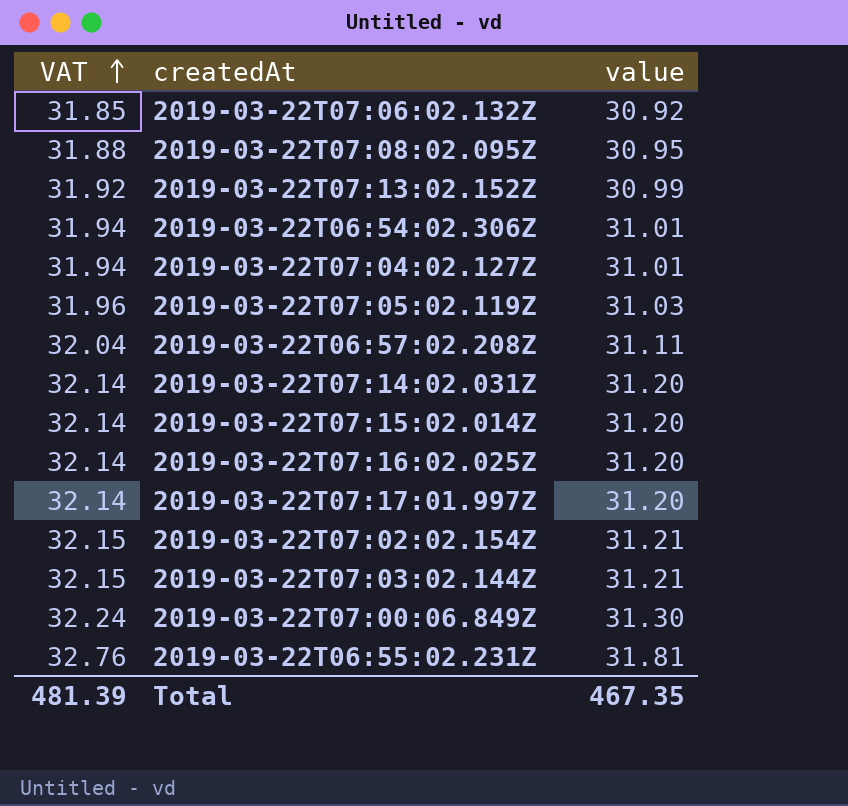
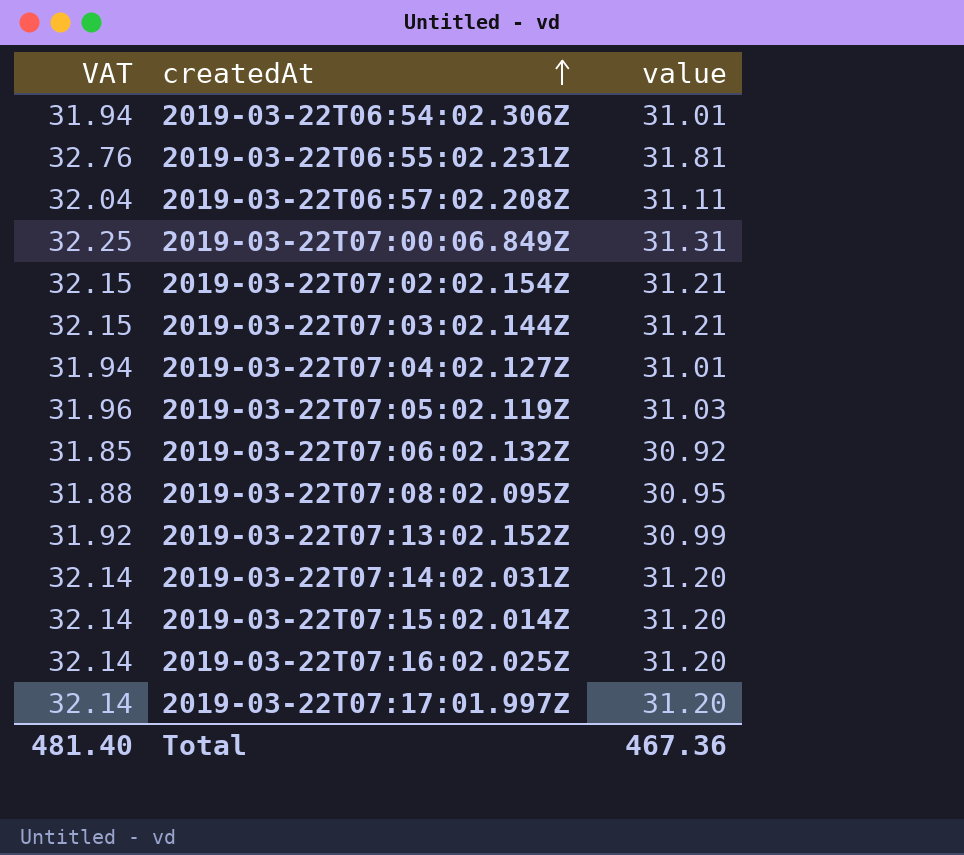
row order: VAT ascending -> createdAt ascending
2019-03-22T07:00:06.849Z | VAT: 32.24 -> 32.25
2019-03-22T07:00:06.849Z | value: 31.30 -> 31.31
Total | VAT: 481.39 -> 481.40
Total | value: 467.35 -> 467.36

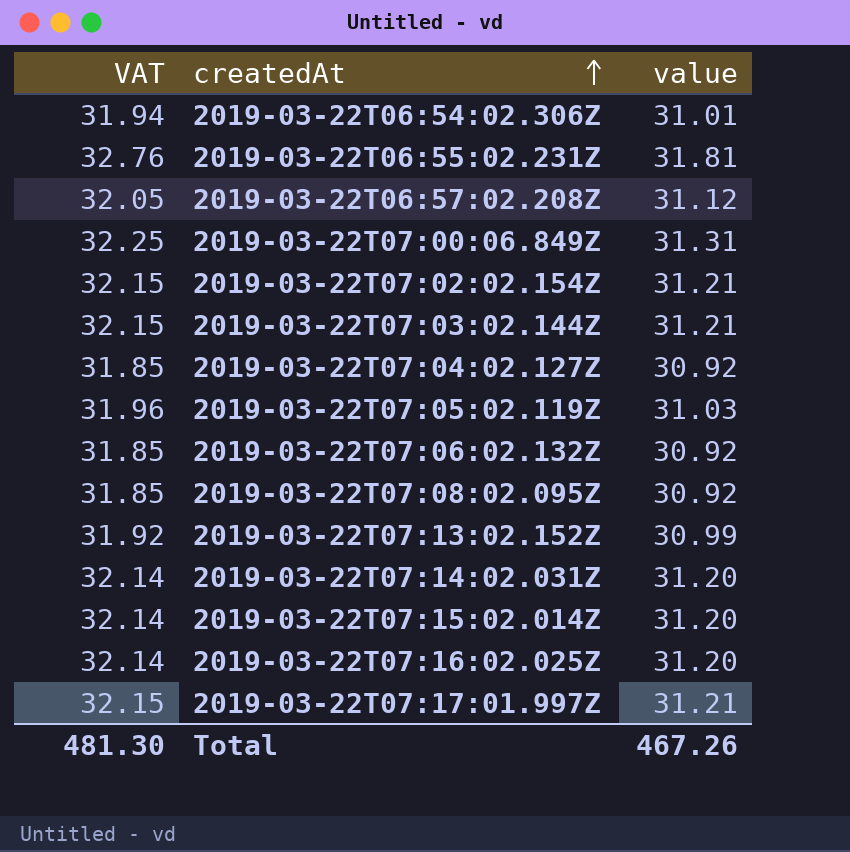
2019-03-22T06:57:02.208Z | VAT: 32.04 -> 32.05
2019-03-22T06:57:02.208Z | value: 31.11 -> 31.12
2019-03-22T07:04:02.127Z | VAT: 31.94 -> 31.85
2019-03-22T07:04:02.127Z | value: 31.01 -> 30.92
2019-03-22T07:08:02.095Z | VAT: 31.88 -> 31.85
2019-03-22T07:08:02.095Z | value: 30.95 -> 30.92
2019-03-22T07:17:01.997Z | VAT: 32.14 -> 32.15
2019-03-22T07:17:01.997Z | value: 31.20 -> 31.21
Total | VAT: 481.40 -> 481.30
Total | value: 467.36 -> 467.26

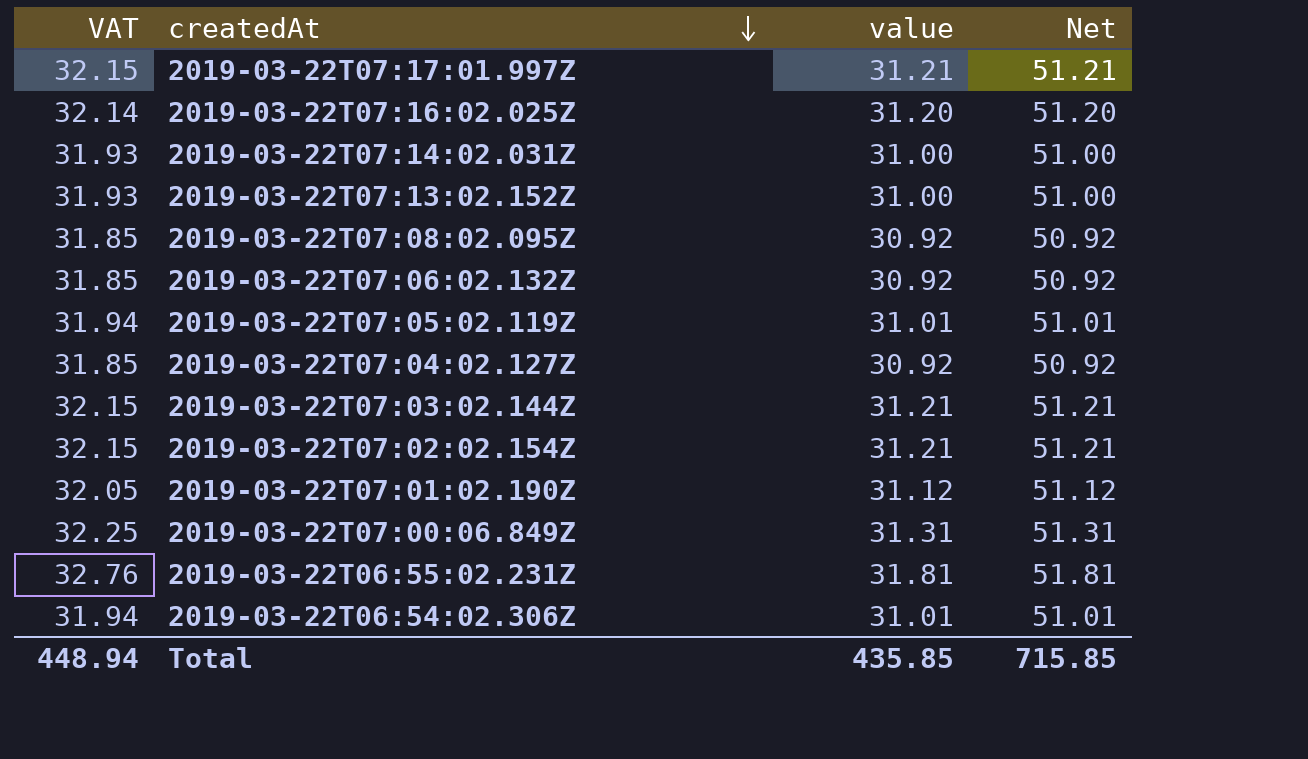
row order: createdAt ascending -> createdAt descending
column Net | formula: none -> [value] + 20
row 2019-03-22T06:57:02.208Z: 32.05 | 31.12 -> none
row 2019-03-22T07:15:02.014Z: 32.14 | 31.20 -> none
2019-03-22T07:14:02.031Z | VAT: 32.14 -> 31.93
2019-03-22T07:14:02.031Z | value: 31.20 -> 31.00
2019-03-22T07:13:02.152Z | VAT: 31.92 -> 31.93
2019-03-22T07:13:02.152Z | value: 30.99 -> 31.00
2019-03-22T07:05:02.119Z | VAT: 31.96 -> 31.94
2019-03-22T07:05:02.119Z | value: 31.03 -> 31.01
row 2019-03-22T07:01:02.190Z: none -> 32.05 | 31.12 | 51.12
Total | VAT: 481.30 -> 448.94
Total | value: 467.26 -> 435.85

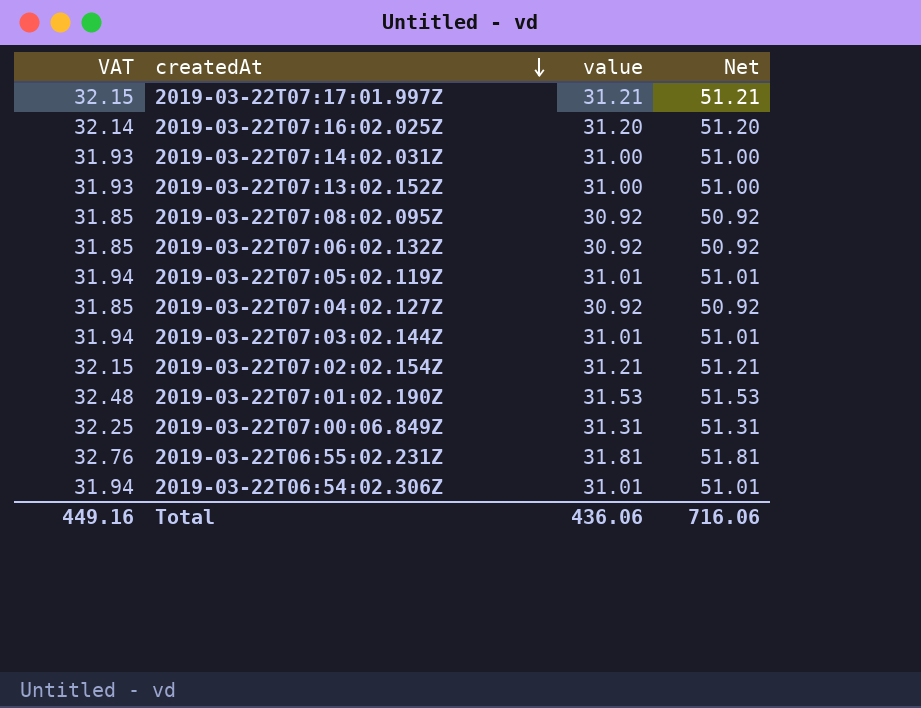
2019-03-22T07:03:02.144Z | VAT: 32.15 -> 31.94
2019-03-22T07:03:02.144Z | value: 31.21 -> 31.01
2019-03-22T07:03:02.144Z | Net: 51.21 -> 51.01
2019-03-22T07:01:02.190Z | VAT: 32.05 -> 32.48
2019-03-22T07:01:02.190Z | value: 31.12 -> 31.53
2019-03-22T07:01:02.190Z | Net: 51.12 -> 51.53
Total | VAT: 448.94 -> 449.16
Total | value: 435.85 -> 436.06
Total | Net: 715.85 -> 716.06

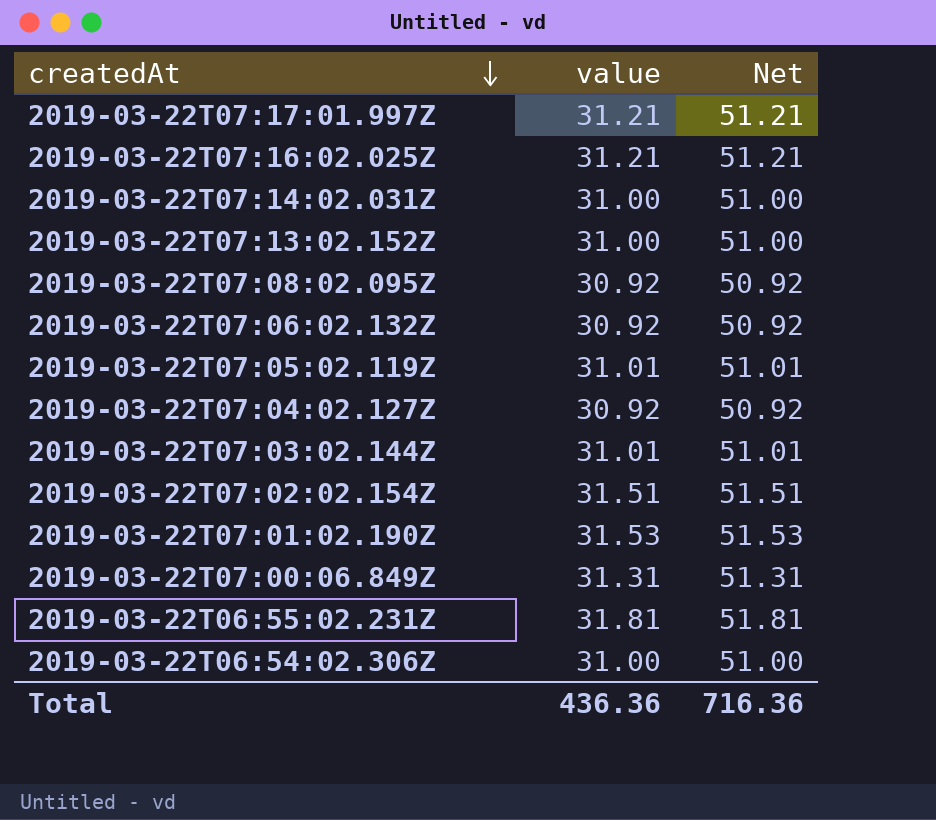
column VAT | formula: [value] * 1.03 -> none
2019-03-22T07:16:02.025Z | value: 31.20 -> 31.21
2019-03-22T07:16:02.025Z | Net: 51.20 -> 51.21
2019-03-22T07:02:02.154Z | value: 31.21 -> 31.51
2019-03-22T07:02:02.154Z | Net: 51.21 -> 51.51
2019-03-22T06:54:02.306Z | value: 31.01 -> 31.00
2019-03-22T06:54:02.306Z | Net: 51.01 -> 51.00
Total | value: 436.06 -> 436.36
Total | Net: 716.06 -> 716.36

